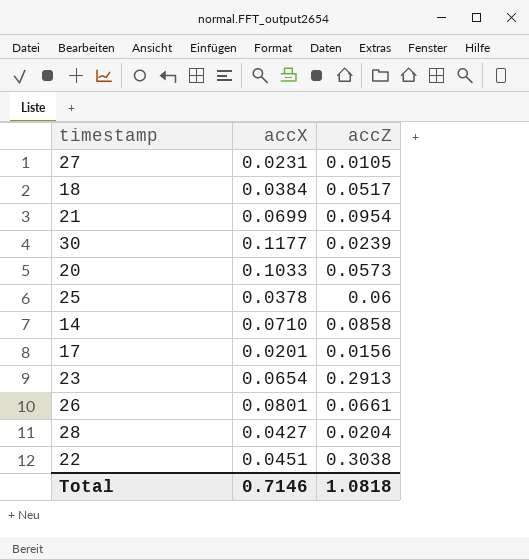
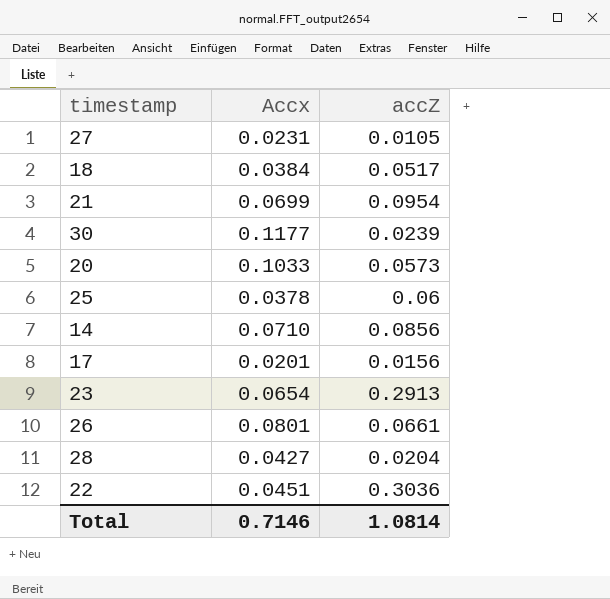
column name: accX -> Accx
14 | accZ: 0.0858 -> 0.0856
22 | accZ: 0.3038 -> 0.3036
Total | accZ: 1.0818 -> 1.0814

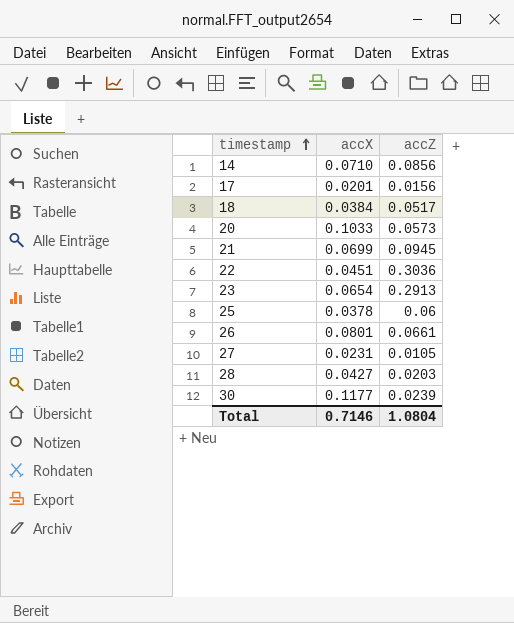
row order: none -> timestamp ascending
column name: Accx -> accX
21 | accZ: 0.0954 -> 0.0945
28 | accZ: 0.0204 -> 0.0203
Total | accZ: 1.0814 -> 1.0804

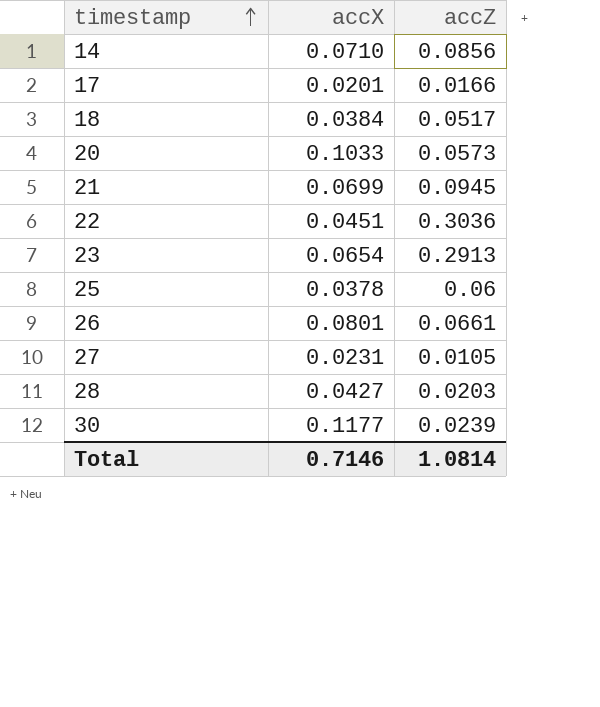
17 | accZ: 0.0156 -> 0.0166
Total | accZ: 1.0804 -> 1.0814

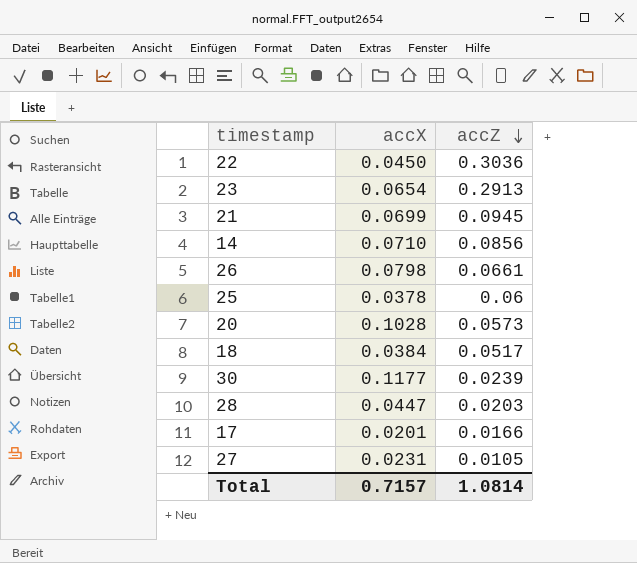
row order: timestamp ascending -> accZ descending
22 | accX: 0.0451 -> 0.0450
26 | accX: 0.0801 -> 0.0798
20 | accX: 0.1033 -> 0.1028
28 | accX: 0.0427 -> 0.0447
Total | accX: 0.7146 -> 0.7157

